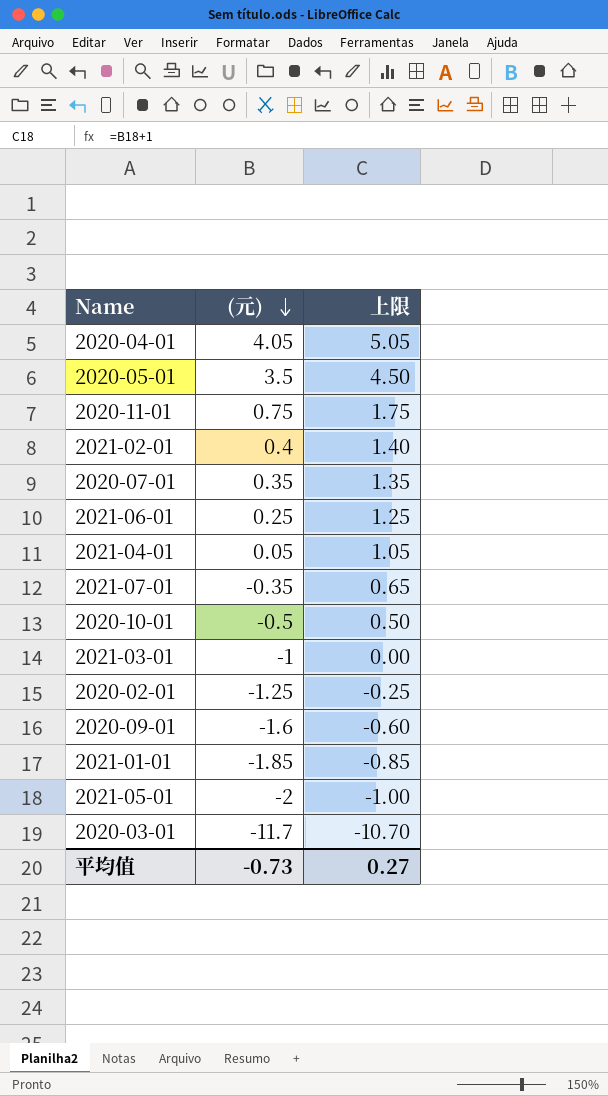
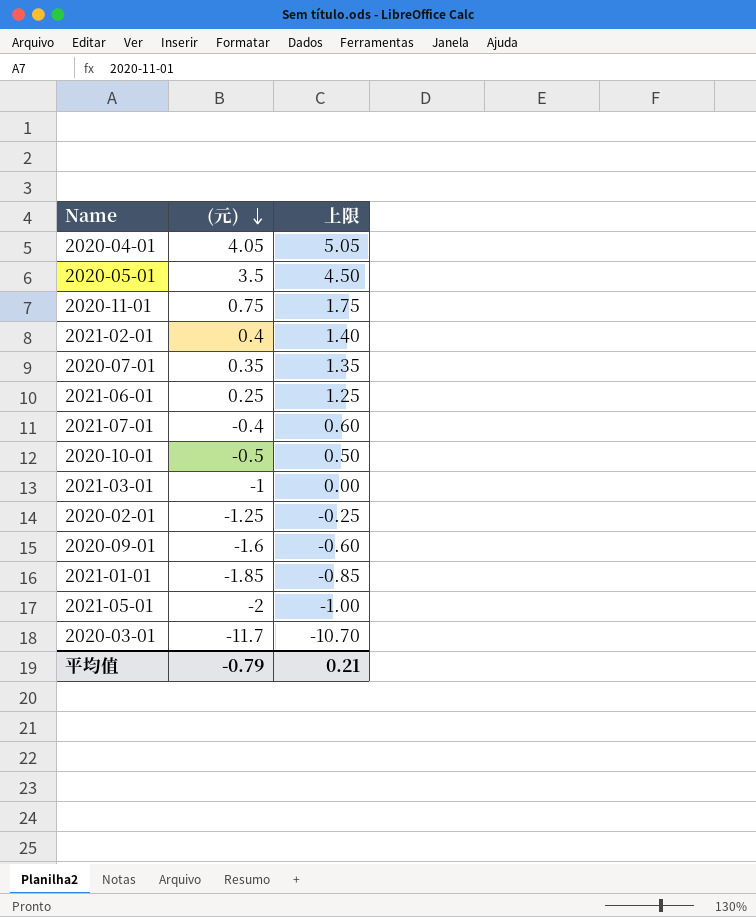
row 2021-04-01: 0.05 | 1.05 -> none
2021-07-01 | (元): -0.35 -> -0.4
2021-07-01 | 上限: 0.65 -> 0.60
平均值 | (元): -0.73 -> -0.79
平均值 | 上限: 0.27 -> 0.21

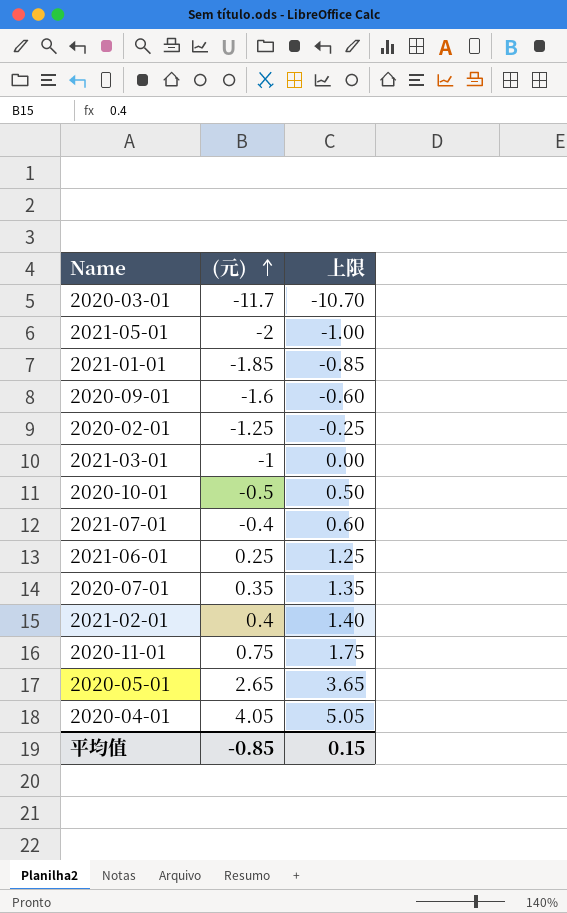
row order: (元) descending -> (元) ascending
2020-05-01 | (元): 3.5 -> 2.65
2020-05-01 | 上限: 4.50 -> 3.65
平均值 | (元): -0.79 -> -0.85
平均值 | 上限: 0.21 -> 0.15

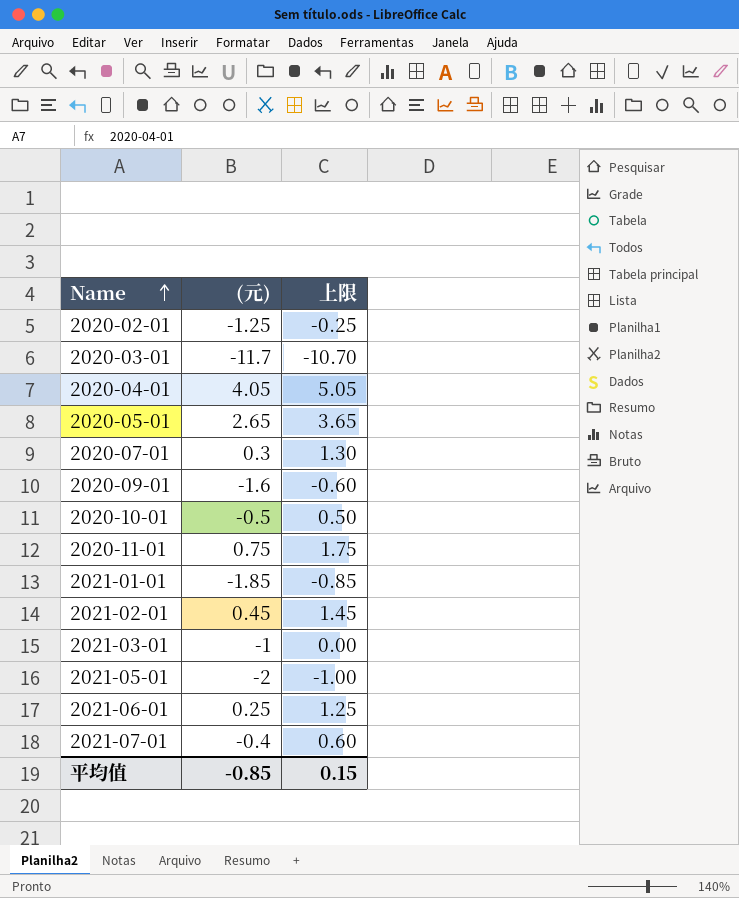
row order: (元) ascending -> Name ascending
2020-07-01 | (元): 0.35 -> 0.3
2020-07-01 | 上限: 1.35 -> 1.30
2021-02-01 | (元): 0.4 -> 0.45
2021-02-01 | 上限: 1.40 -> 1.45

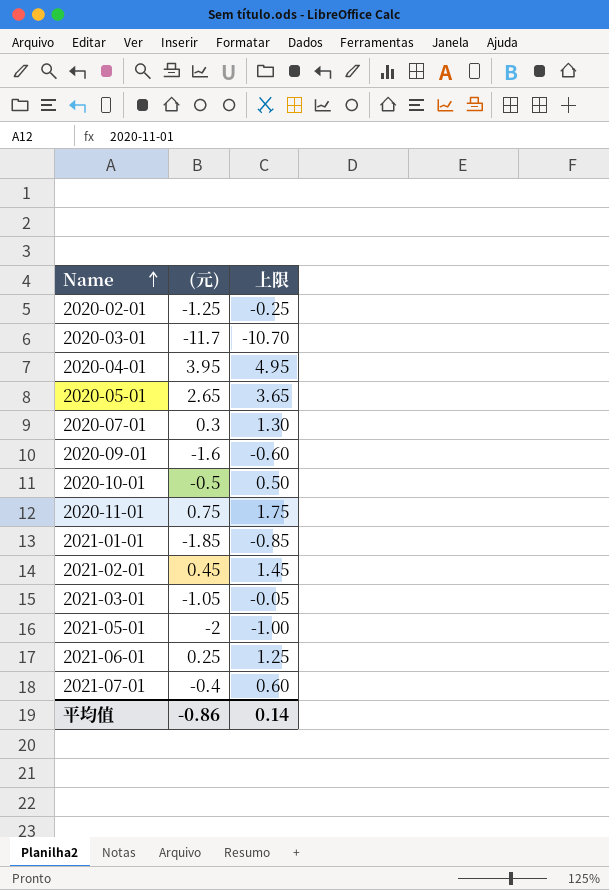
2020-04-01 | (元): 4.05 -> 3.95
2020-04-01 | 上限: 5.05 -> 4.95
2021-03-01 | (元): -1 -> -1.05
2021-03-01 | 上限: 0.00 -> -0.05
平均值 | (元): -0.85 -> -0.86
平均值 | 上限: 0.15 -> 0.14

